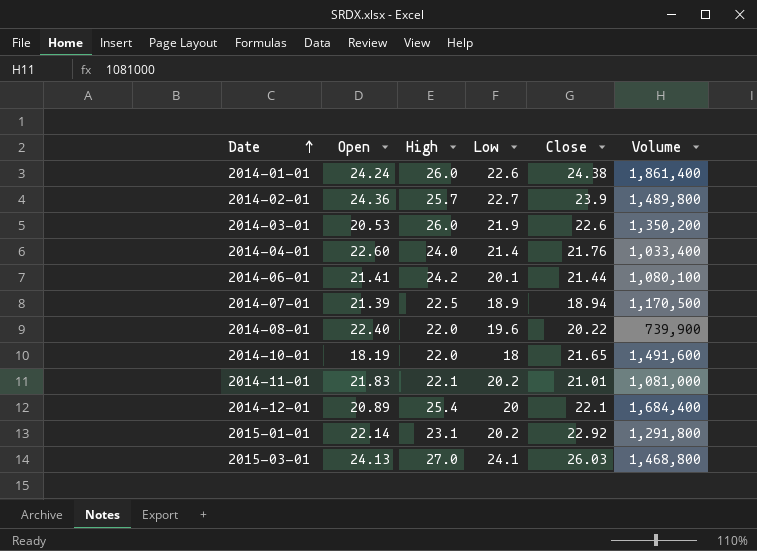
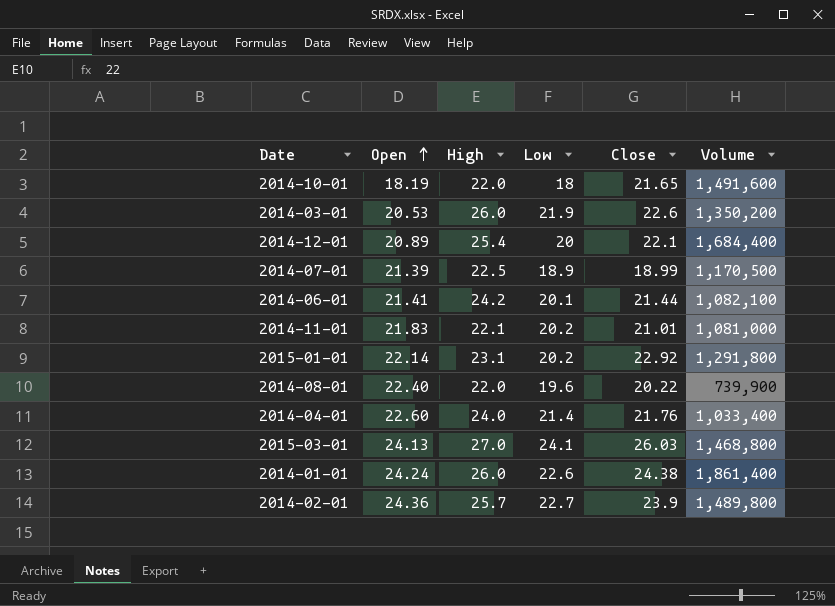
row order: Date ascending -> Open ascending
2014-07-01 | Close: 18.94 -> 18.99
2014-06-01 | Volume: 1,080,100 -> 1,082,100

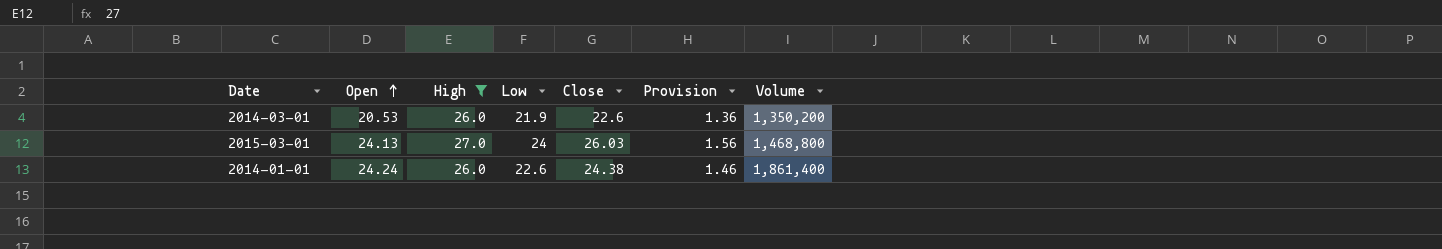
filter: none -> High >= 26.0
column Provision | formula: none -> [Close] * 0.06
2015-03-01 | Low: 24.1 -> 24

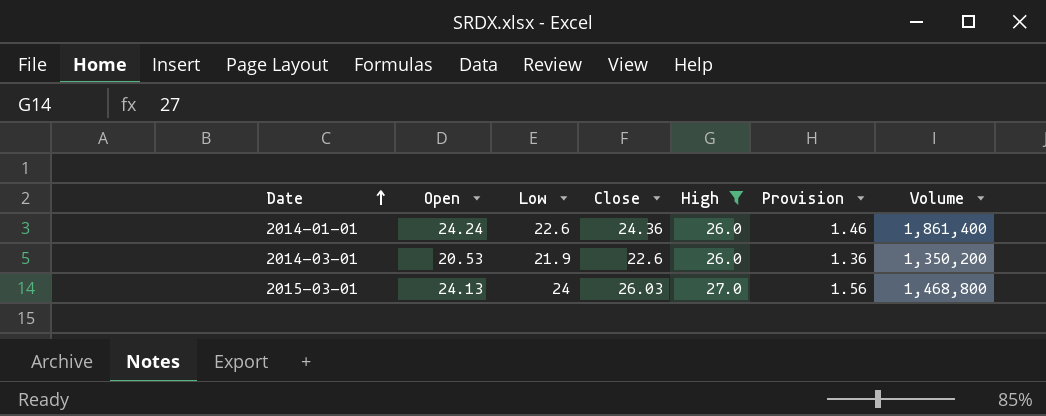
row order: Open ascending -> Date ascending
column High | position: 3 -> 5
2014-01-01 | Close: 24.38 -> 24.36

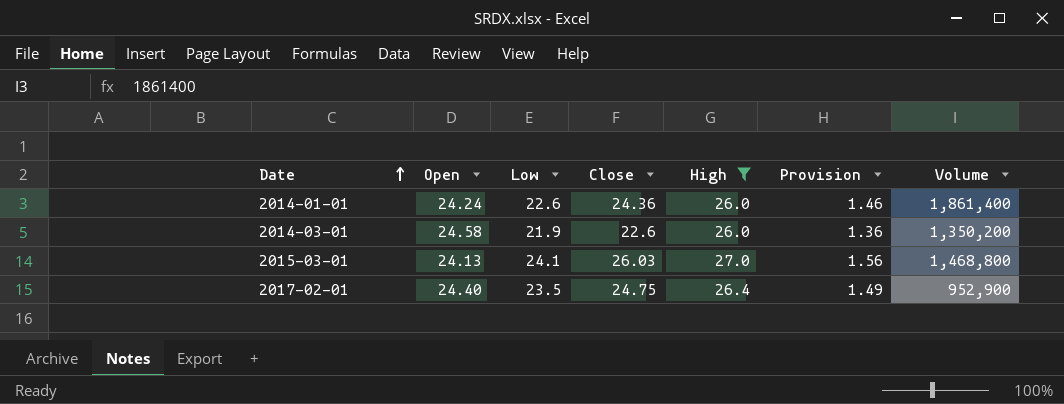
2014-03-01 | Open: 20.53 -> 24.58
2015-03-01 | Low: 24 -> 24.1
row 2017-02-01: none -> 24.40 | 23.5 | 24.75 | 26.4 | 1.49 | 952,900

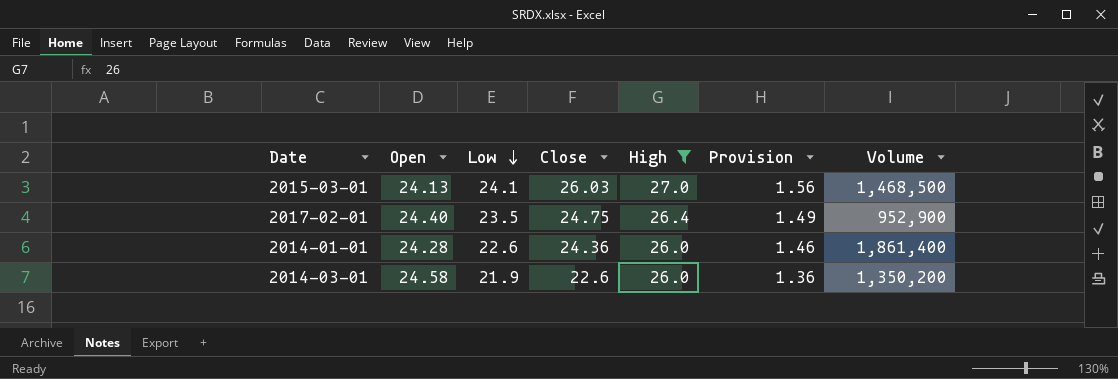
row order: Date ascending -> Low descending
2015-03-01 | Volume: 1,468,800 -> 1,468,500
2014-01-01 | Open: 24.24 -> 24.28

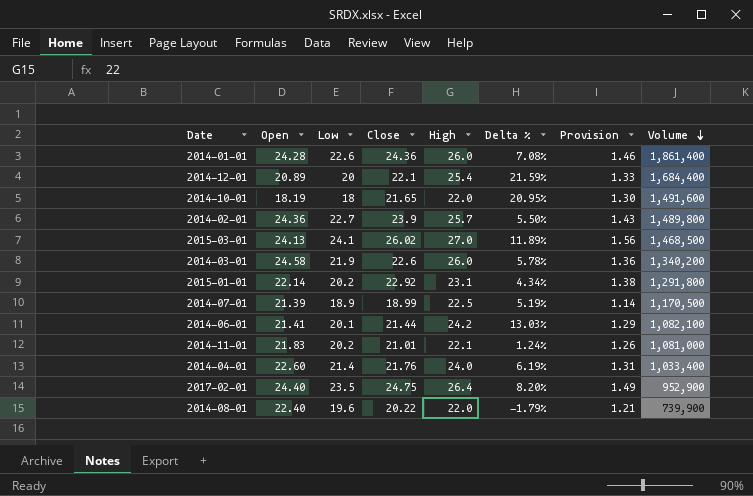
filter: High >= 26.0 -> none
row order: Low descending -> Volume descending
column Delta % | formula: none -> ([High] - [Open]) / [Open]
2015-03-01 | Close: 26.03 -> 26.02
2014-03-01 | Volume: 1,350,200 -> 1,340,200

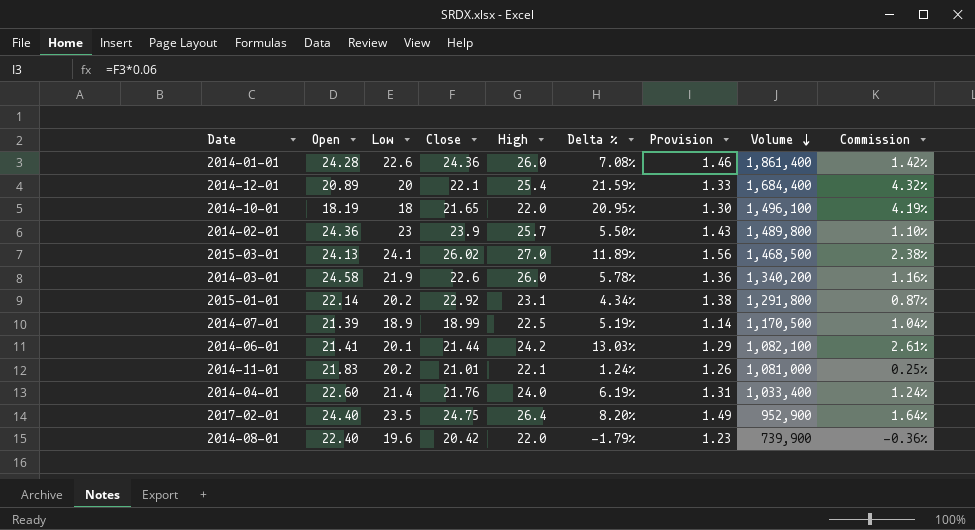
column Commission | formula: none -> [Delta %] * 0.2
2014-10-01 | Volume: 1,491,600 -> 1,496,100
2014-02-01 | Low: 22.7 -> 23
2014-08-01 | Close: 20.22 -> 20.42
2014-08-01 | Provision: 1.21 -> 1.23

